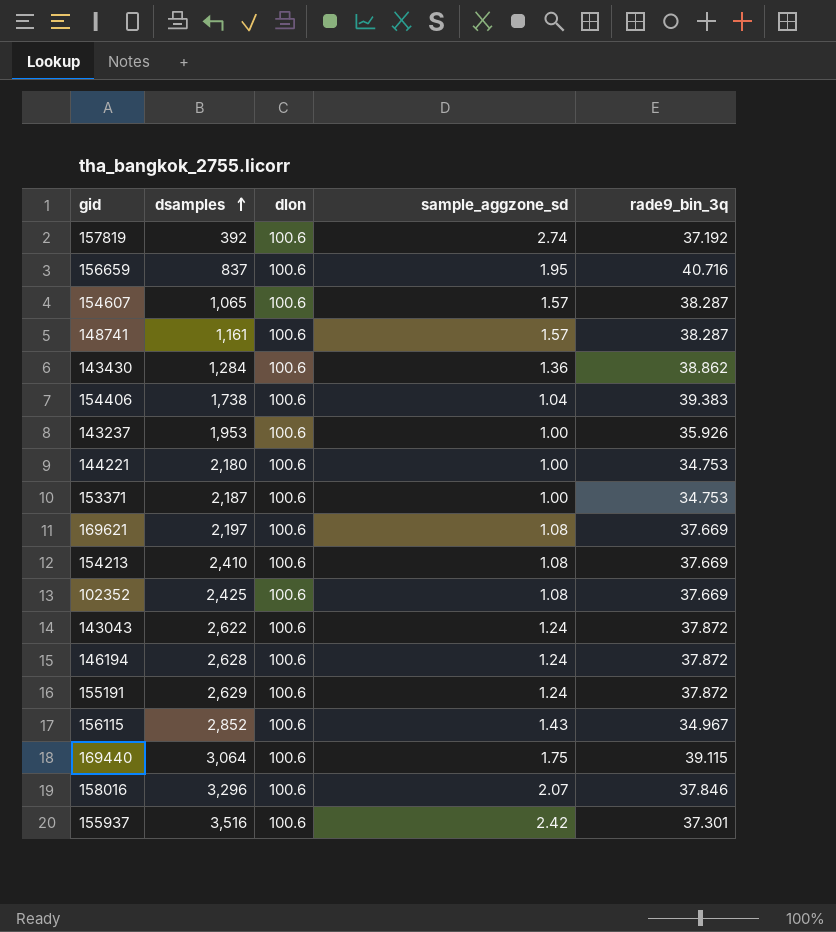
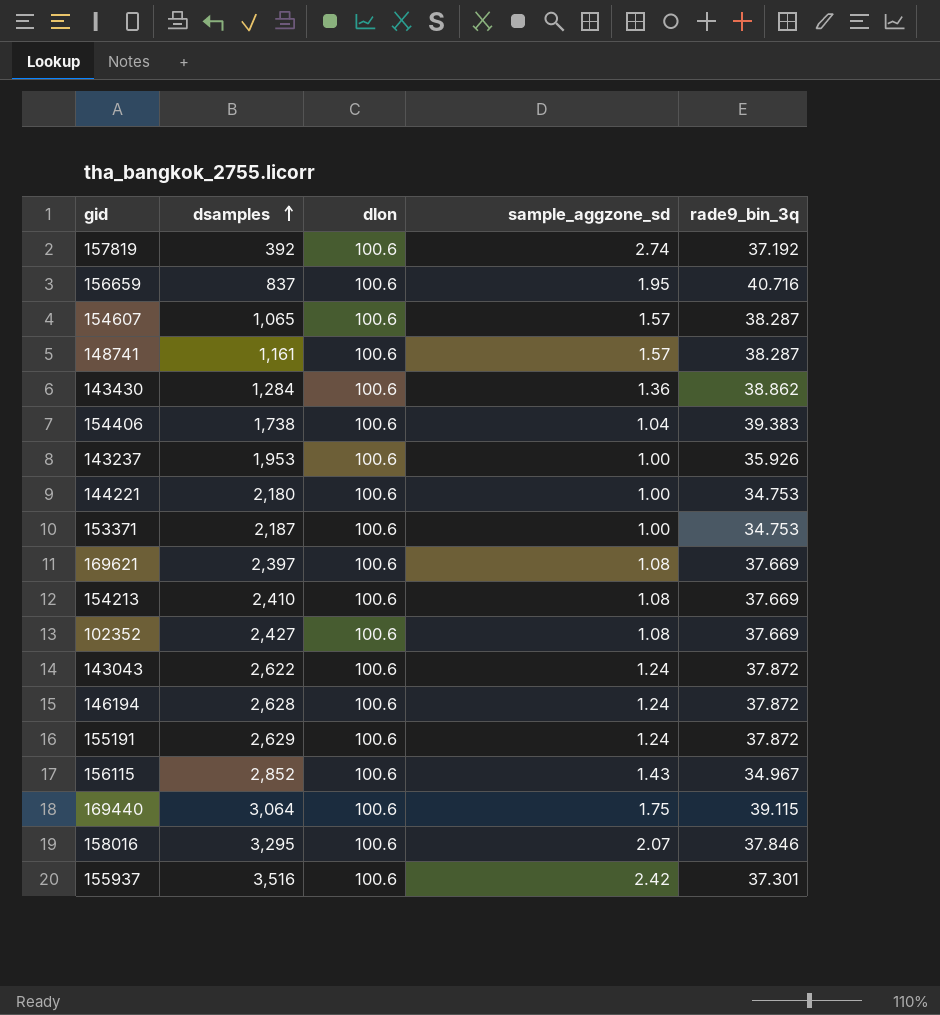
169621 | dsamples: 2,197 -> 2,397
102352 | dsamples: 2,425 -> 2,427
158016 | dsamples: 3,296 -> 3,295

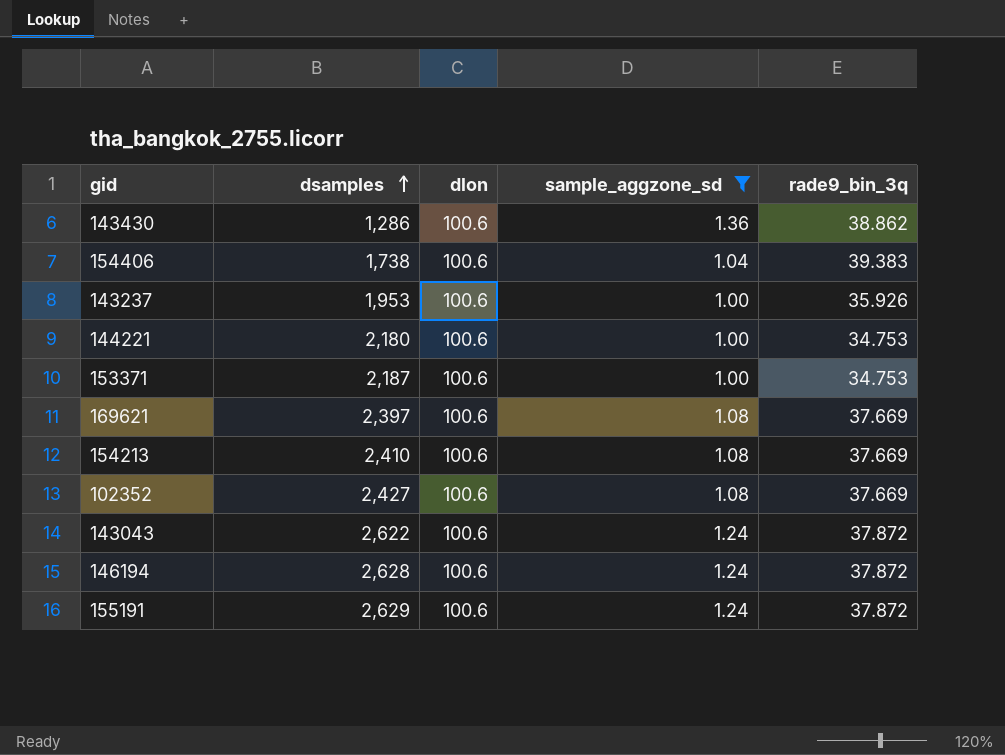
filter: none -> sample_aggzone_sd <= 1.36
143430 | dsamples: 1,284 -> 1,286

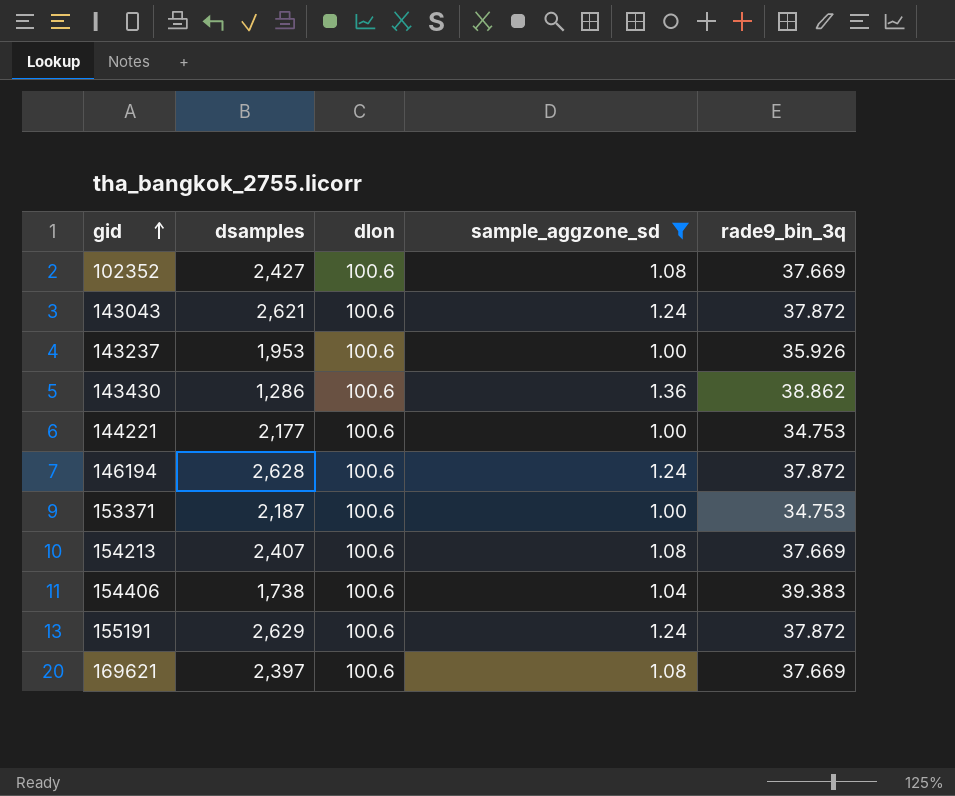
row order: dsamples ascending -> gid ascending
143043 | dsamples: 2,622 -> 2,621
144221 | dsamples: 2,180 -> 2,177
154213 | dsamples: 2,410 -> 2,407

